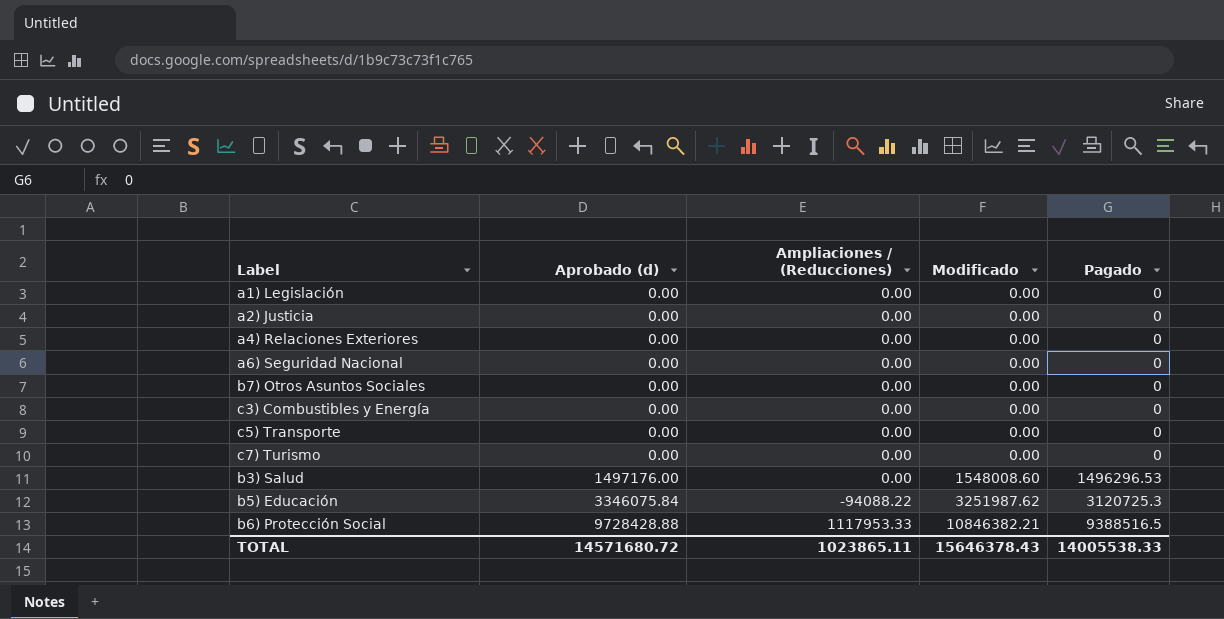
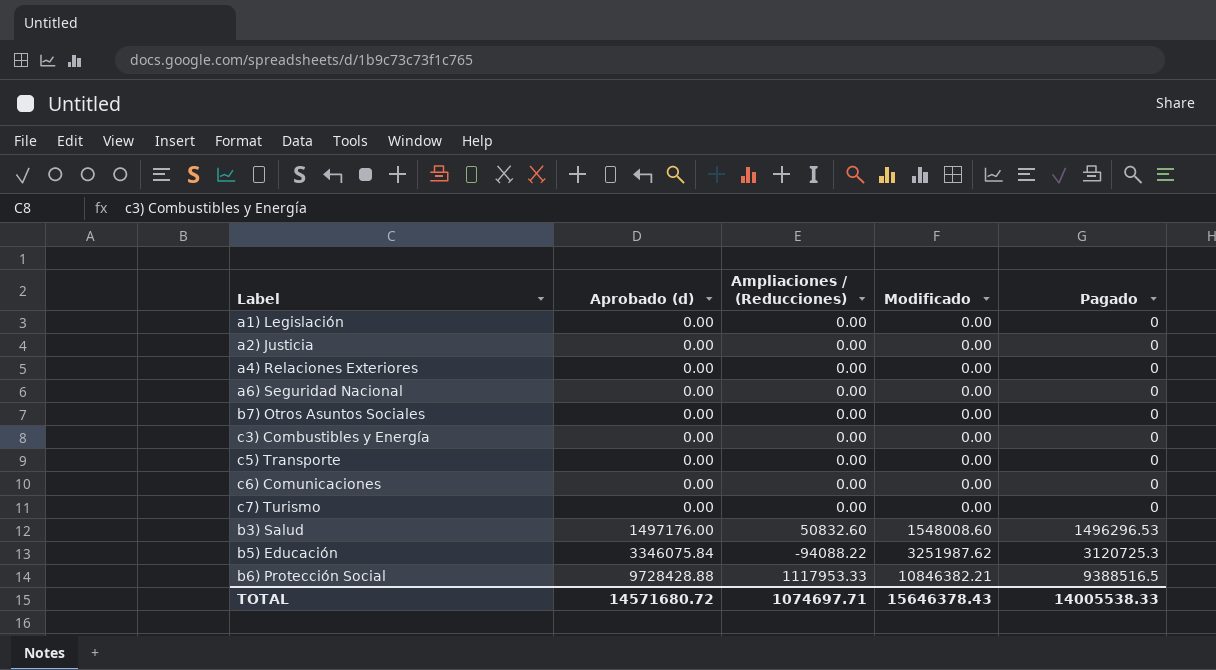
row c6) Comunicaciones: none -> 0.00 | 0.00 | 0.00 | 0
b3) Salud | Ampliaciones / (Reducciones): 0.00 -> 50832.60
TOTAL | Ampliaciones / (Reducciones): 1023865.11 -> 1074697.71

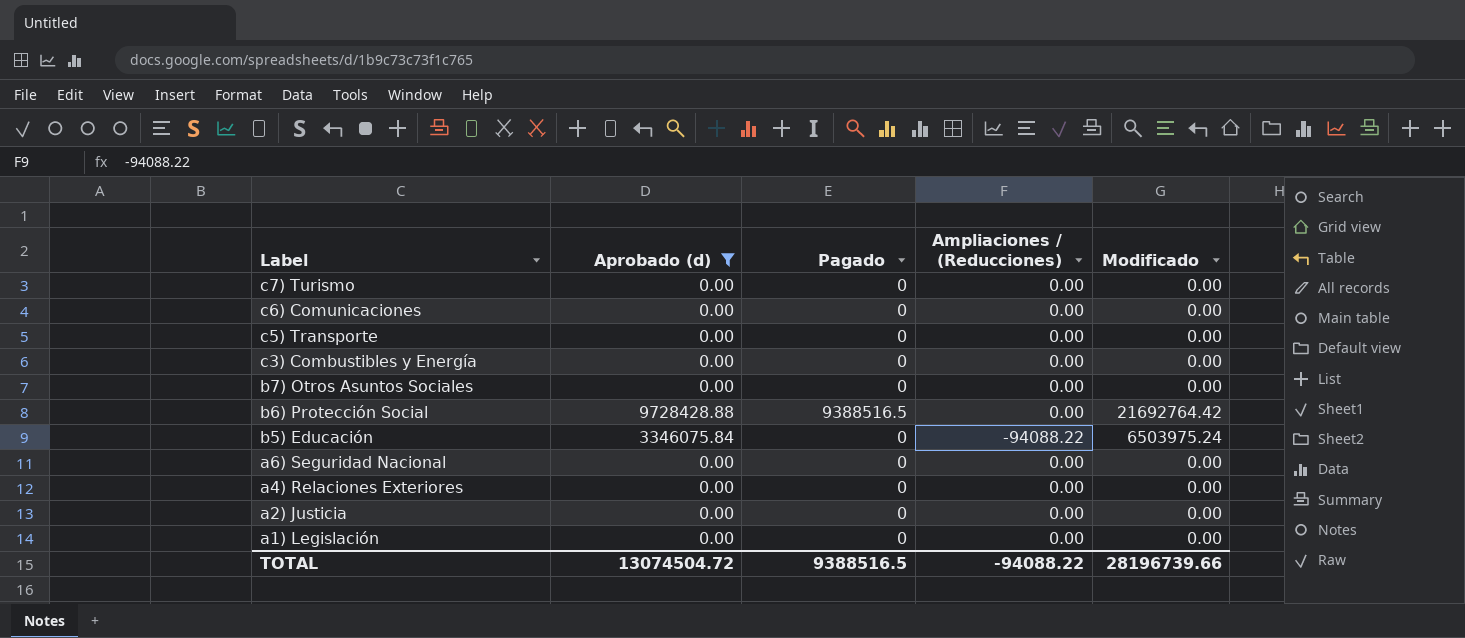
filter: none -> Aprobado (d) != 1497176.00
row order: Aprobado (d) ascending -> Label descending
column Pagado | position: 5 -> 3
b6) Protección Social | Ampliaciones / (Reducciones): 1117953.33 -> 0.00
b6) Protección Social | Modificado: 10846382.21 -> 21692764.42
b5) Educación | Pagado: 3120725.3 -> 0
b5) Educación | Modificado: 3251987.62 -> 6503975.24
TOTAL | Aprobado (d): 14571680.72 -> 13074504.72
TOTAL | Pagado: 14005538.33 -> 9388516.5
TOTAL | Ampliaciones / (Reducciones): 1074697.71 -> -94088.22
TOTAL | Modificado: 15646378.43 -> 28196739.66

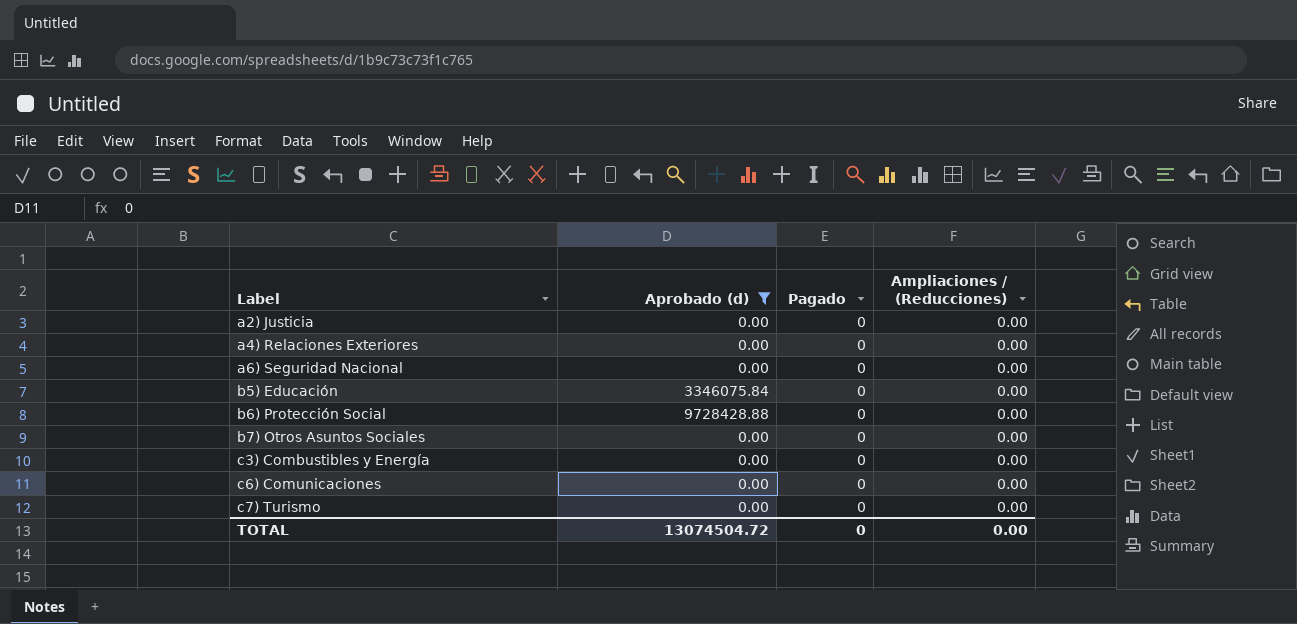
row order: Label descending -> Label ascending
column Modificado | position: 5 -> none
row c5) Transporte: 0.00 | 0 | 0.00 | 0.00 -> none
row a1) Legislación: 0.00 | 0 | 0.00 | 0.00 -> none
b5) Educación | Ampliaciones / (Reducciones): -94088.22 -> 0.00
b6) Protección Social | Pagado: 9388516.5 -> 0
TOTAL | Pagado: 9388516.5 -> 0
TOTAL | Ampliaciones / (Reducciones): -94088.22 -> 0.00

